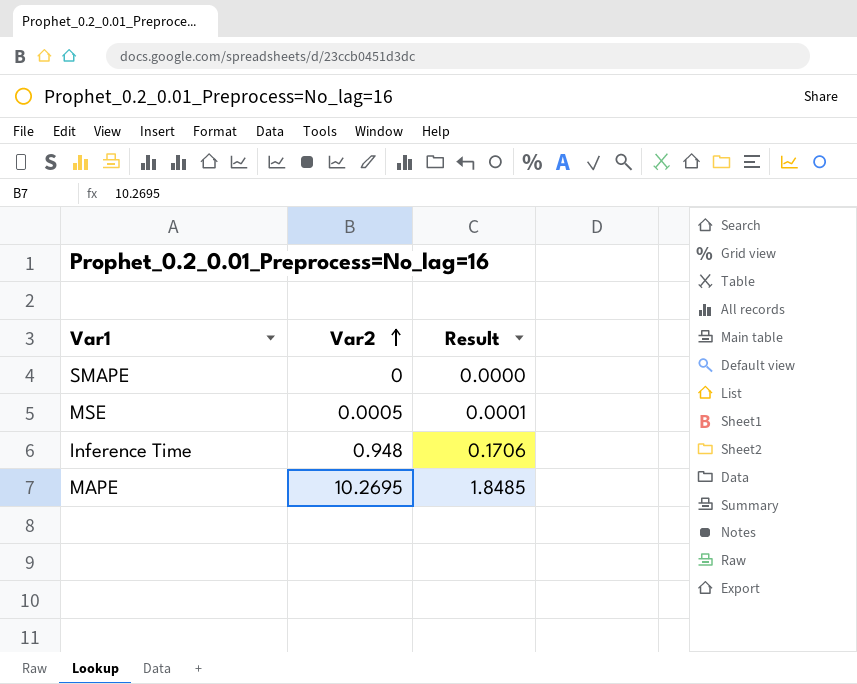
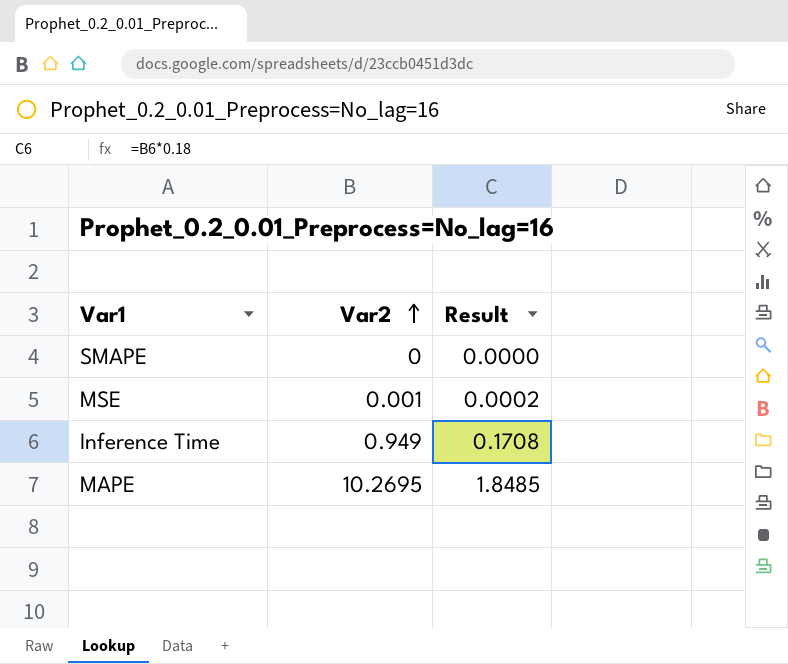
MSE | Var2: 0.0005 -> 0.001
MSE | Result: 0.0001 -> 0.0002
Inference Time | Var2: 0.948 -> 0.949
Inference Time | Result: 0.1706 -> 0.1708

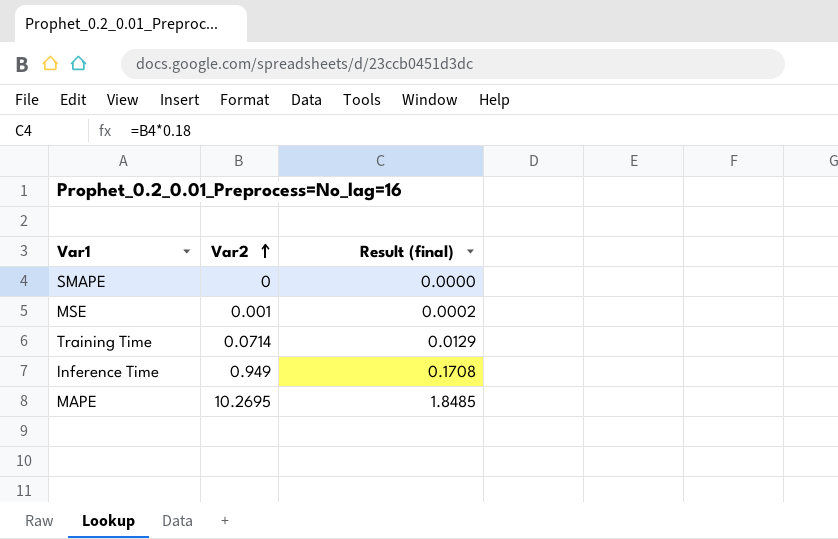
column name: Result -> Result (final)
row Training Time: none -> 0.0714 | 0.0129

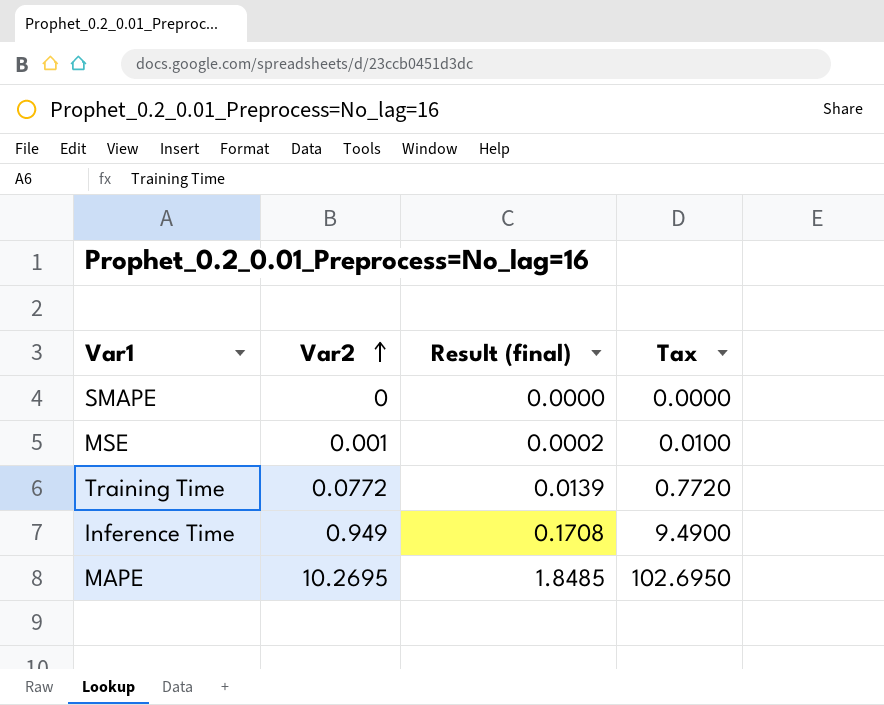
column Tax | formula: none -> [Var2] * 10
Training Time | Var2: 0.0714 -> 0.0772
Training Time | Result (final): 0.0129 -> 0.0139

